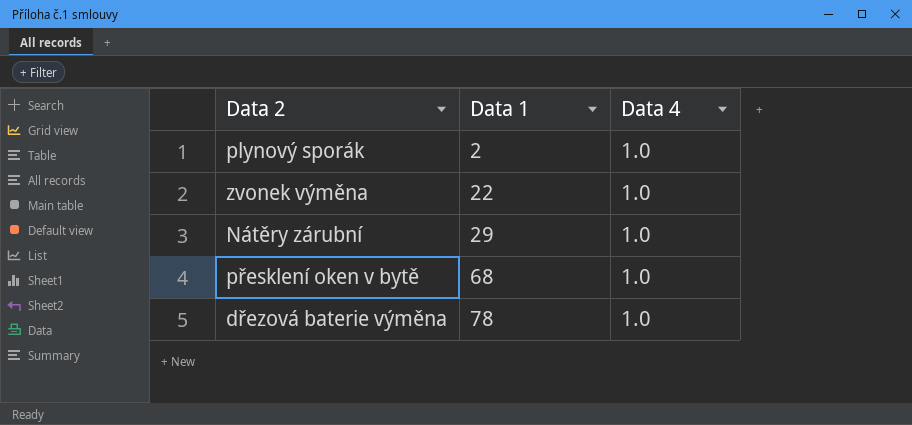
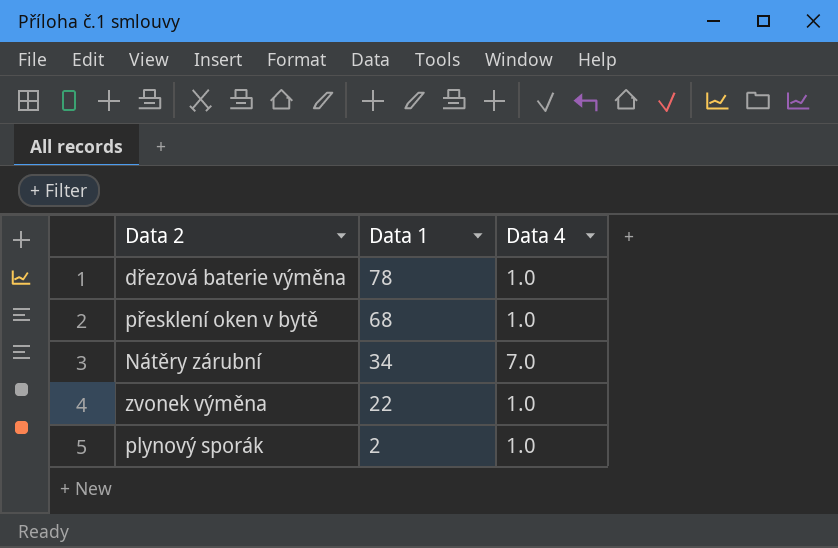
row order: Data 1 ascending -> Data 1 descending
Nátěry zárubní | Data 1: 29 -> 34
Nátěry zárubní | Data 4: 1.0 -> 7.0

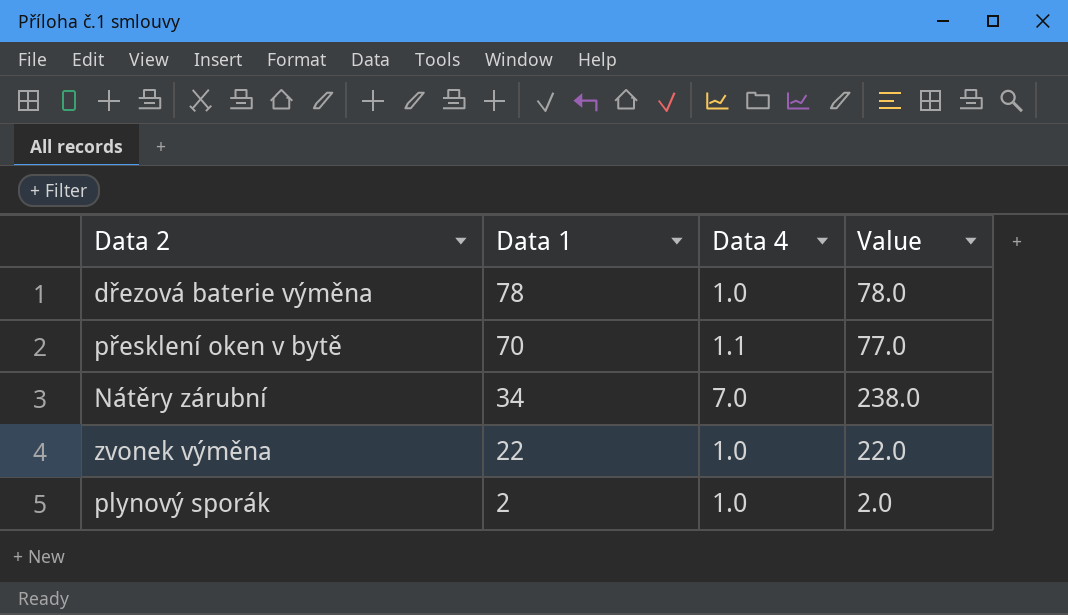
column Value | formula: none -> [Data 1] * [Data 4]
přesklení oken v bytě | Data 1: 68 -> 70
přesklení oken v bytě | Data 4: 1.0 -> 1.1

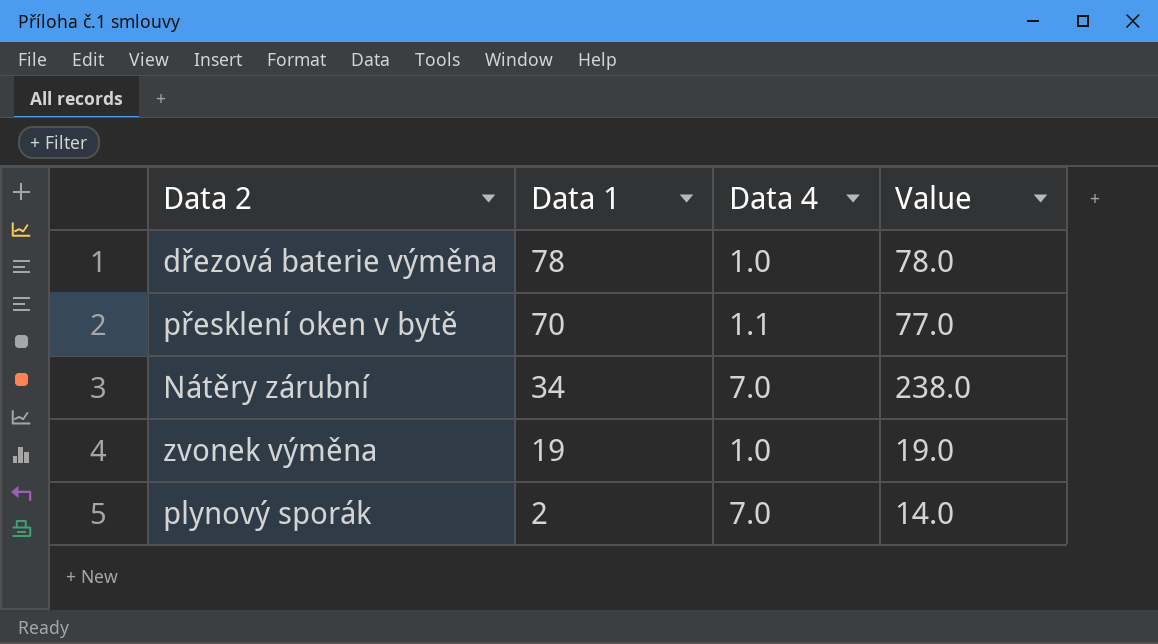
zvonek výměna | Data 1: 22 -> 19
zvonek výměna | Value: 22.0 -> 19.0
plynový sporák | Data 4: 1.0 -> 7.0
plynový sporák | Value: 2.0 -> 14.0

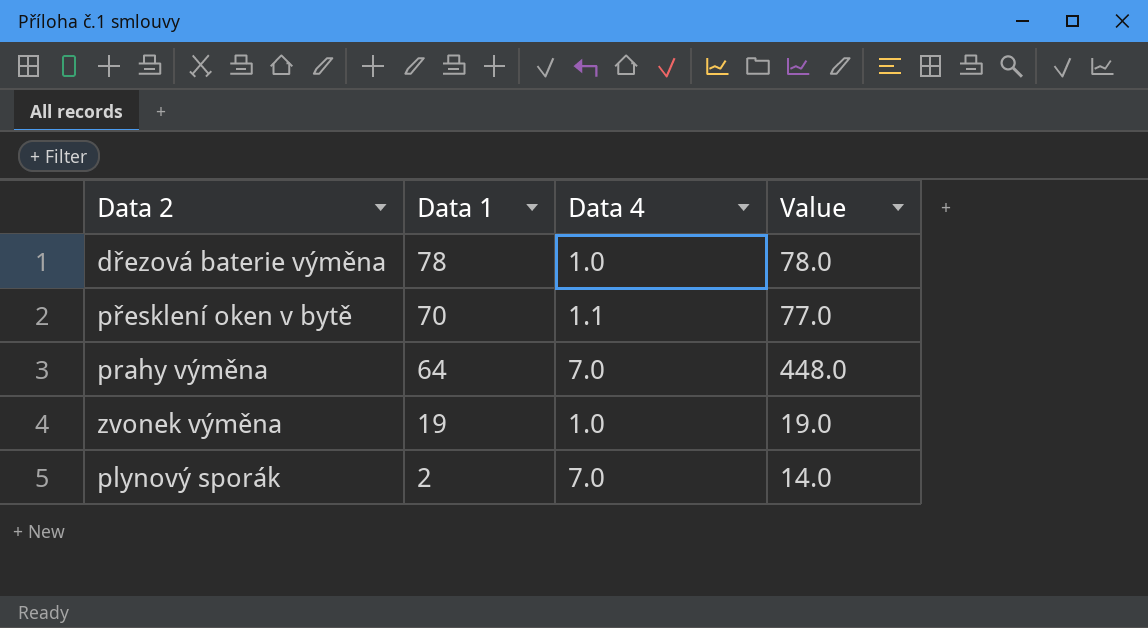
row Nátěry zárubní: 34 | 7.0 | 238.0 -> none
row prahy výměna: none -> 64 | 7.0 | 448.0

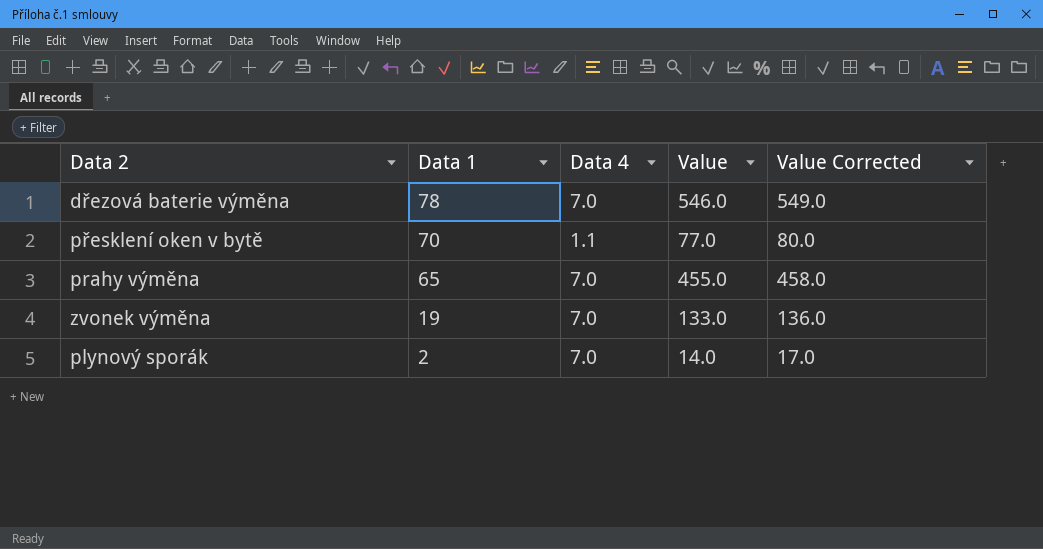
column Value Corrected | formula: none -> [Value] + 3
dřezová baterie výměna | Data 4: 1.0 -> 7.0
dřezová baterie výměna | Value: 78.0 -> 546.0
prahy výměna | Data 1: 64 -> 65
prahy výměna | Value: 448.0 -> 455.0
zvonek výměna | Data 4: 1.0 -> 7.0
zvonek výměna | Value: 19.0 -> 133.0

